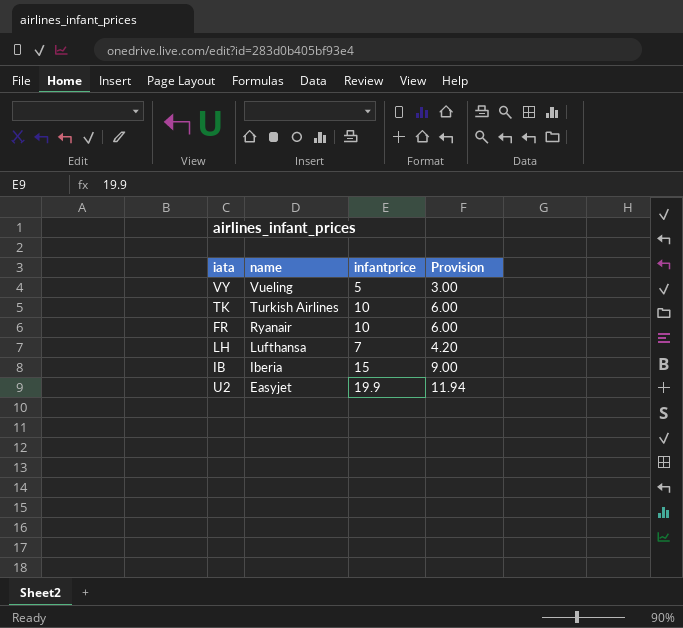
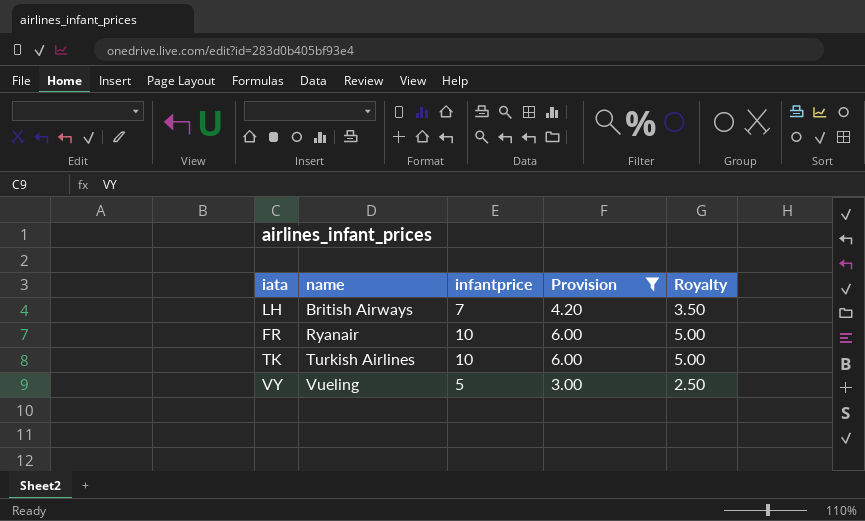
filter: none -> Provision <= 6.00
row order: name descending -> name ascending
column Royalty | formula: none -> [infantprice] * 0.5
LH | name: Lufthansa -> British Airways

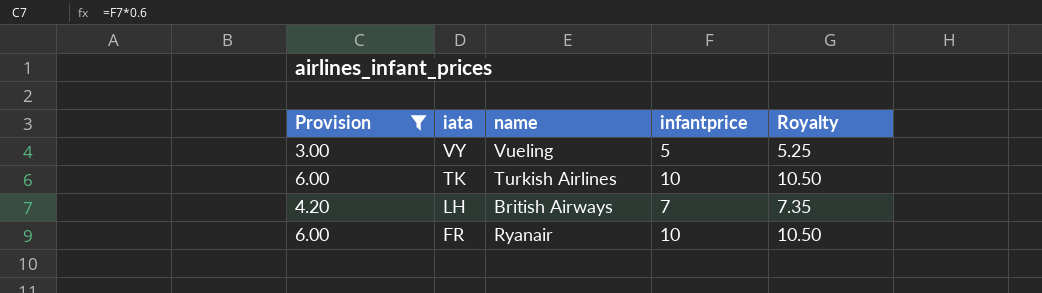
row order: name ascending -> iata descending
column Provision | position: 4 -> 1
column Royalty | formula: [infantprice] * 0.5 -> [infantprice] * 1.05

